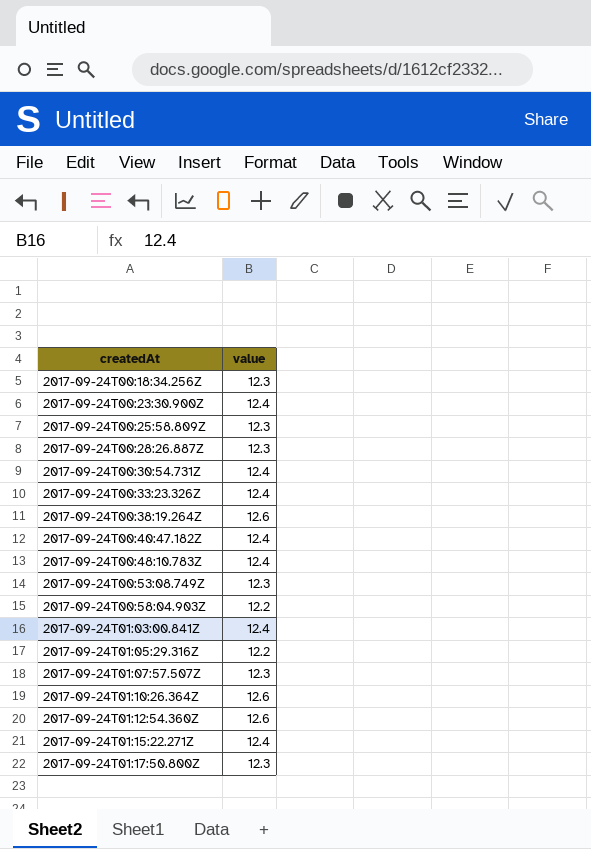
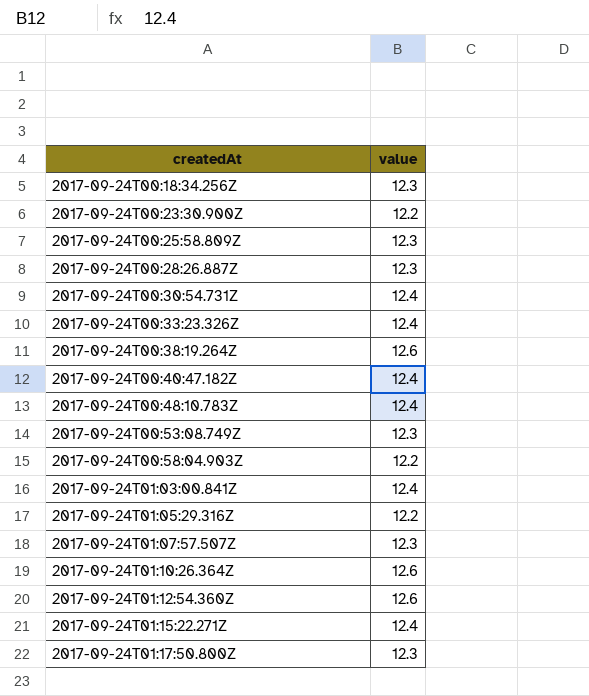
2017-09-24T00:23:30.900Z | value: 12.4 -> 12.2

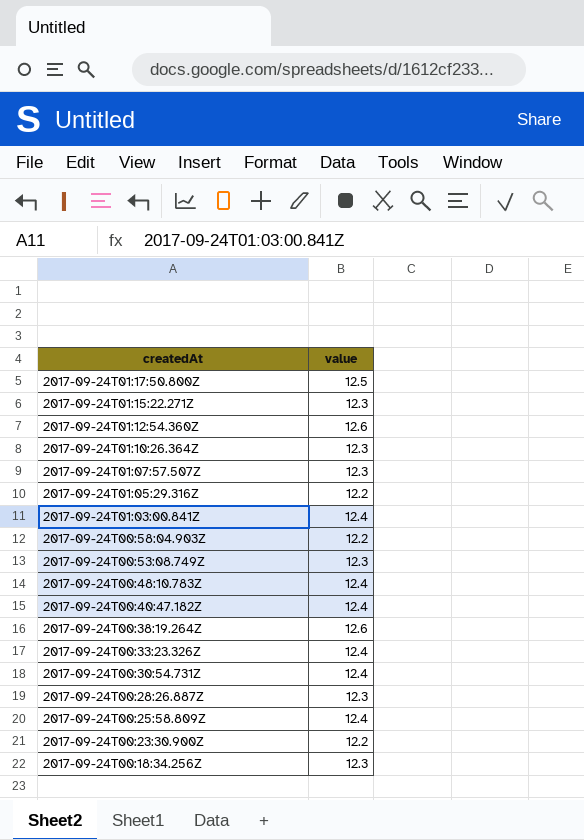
row order: createdAt ascending -> createdAt descending
2017-09-24T01:17:50.800Z | value: 12.3 -> 12.5
2017-09-24T01:15:22.271Z | value: 12.4 -> 12.3
2017-09-24T01:10:26.364Z | value: 12.6 -> 12.3
2017-09-24T00:25:58.809Z | value: 12.3 -> 12.4

